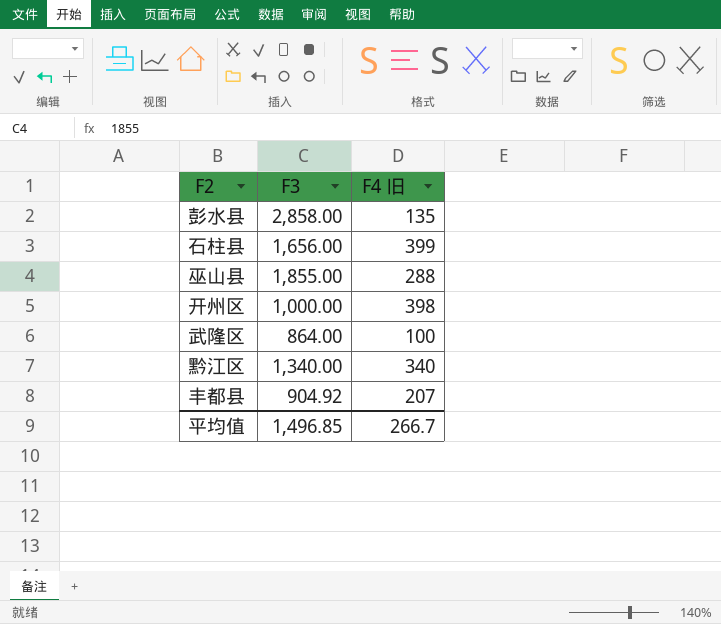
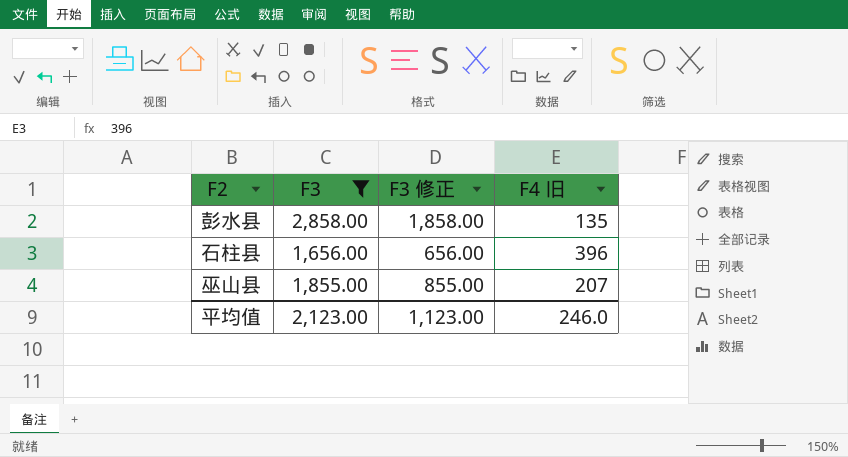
filter: none -> F3 >= 1,656.00
column F3 修正 | formula: none -> [F3] - 1000
石柱县 | F4 旧: 399 -> 396
巫山县 | F4 旧: 288 -> 207
平均值 | F3: 1,496.85 -> 2,123.00
平均值 | F4 旧: 266.7 -> 246.0

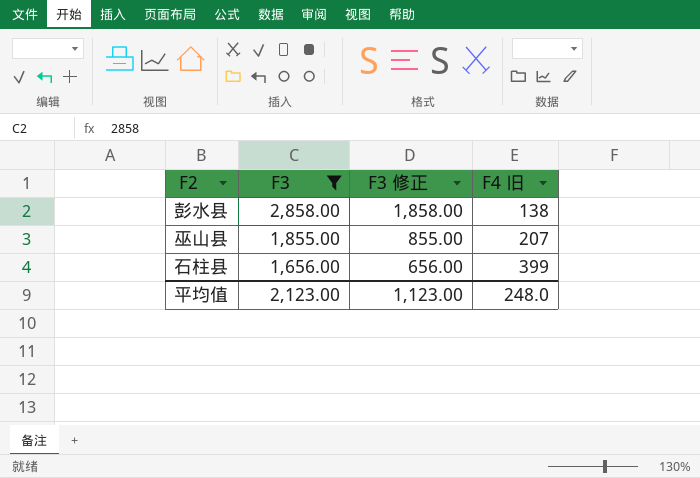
row order: none -> F3 descending
彭水县 | F4 旧: 135 -> 138
石柱县 | F4 旧: 396 -> 399
平均值 | F4 旧: 246.0 -> 248.0

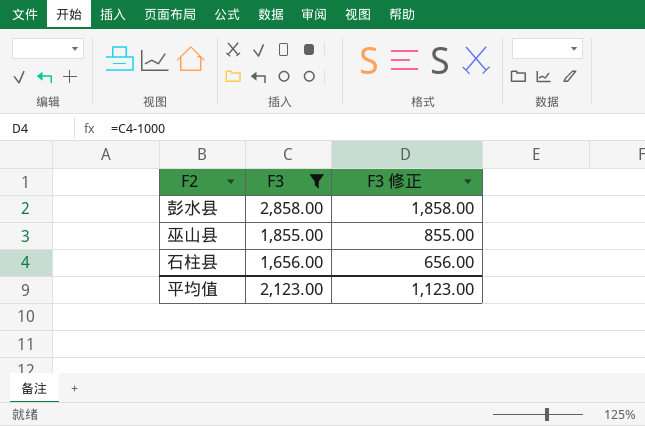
column F4 旧 | position: 4 -> none

